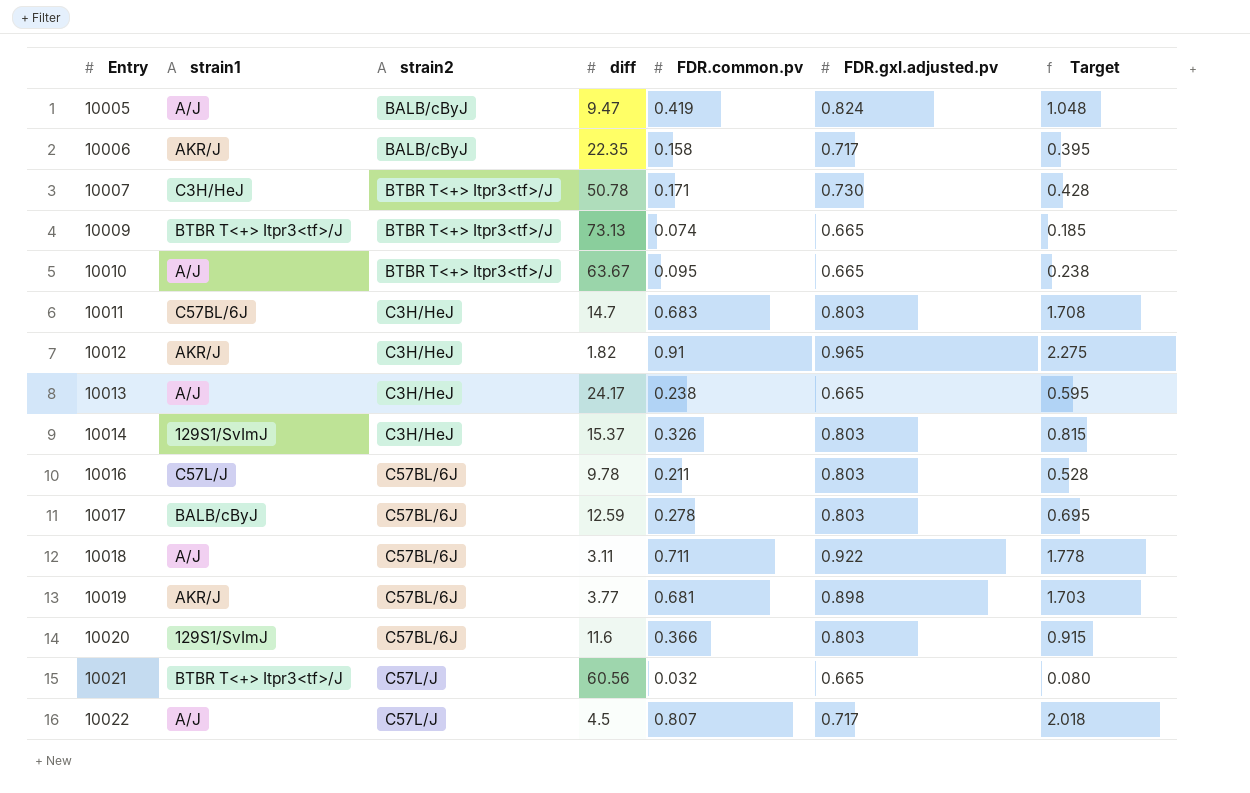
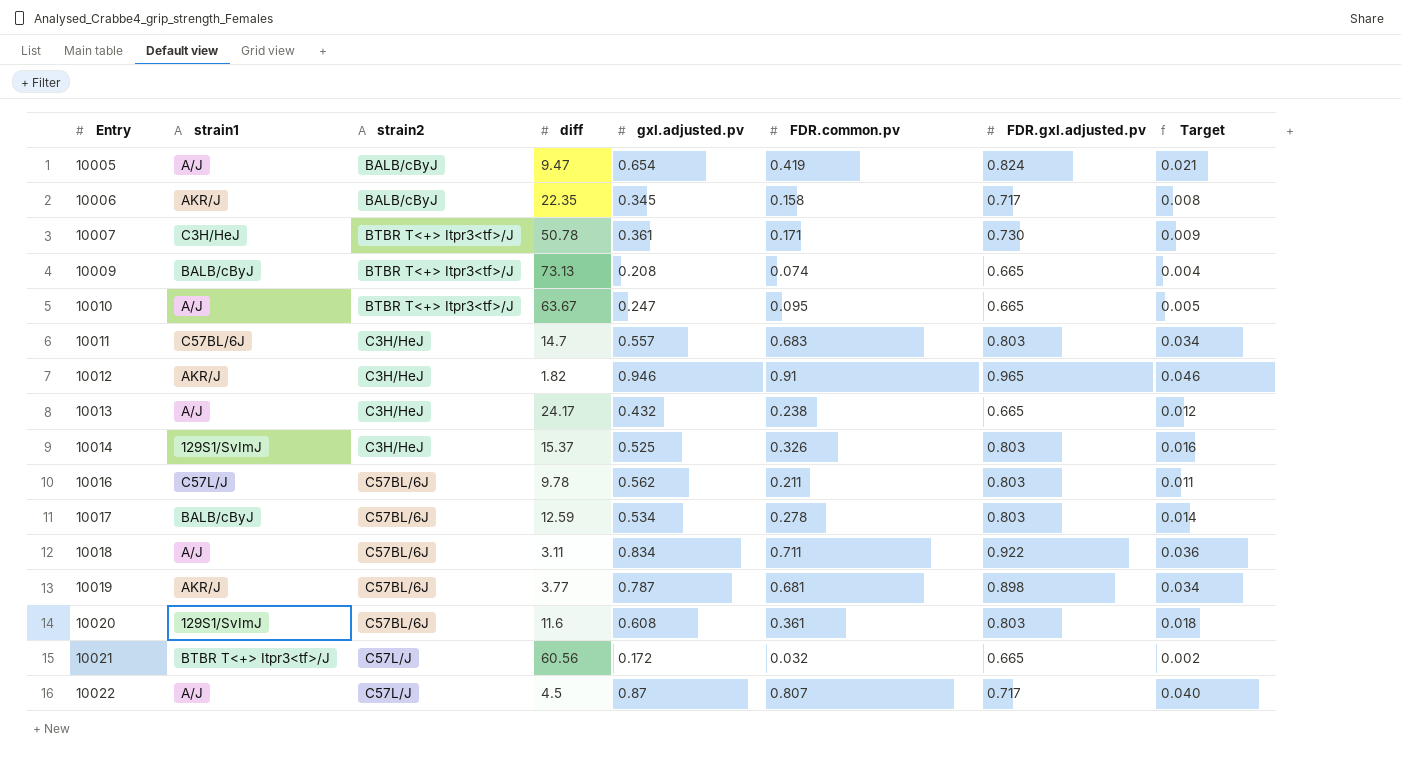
column gxl.adjusted.pv | position: none -> 5
column Target | formula: [FDR.common.pv] * 2.5 -> [FDR.common.pv] * 0.05
10009 | strain1: BTBR T<+> Itpr3<tf>/J -> BALB/cByJ
10020 | FDR.common.pv: 0.366 -> 0.361

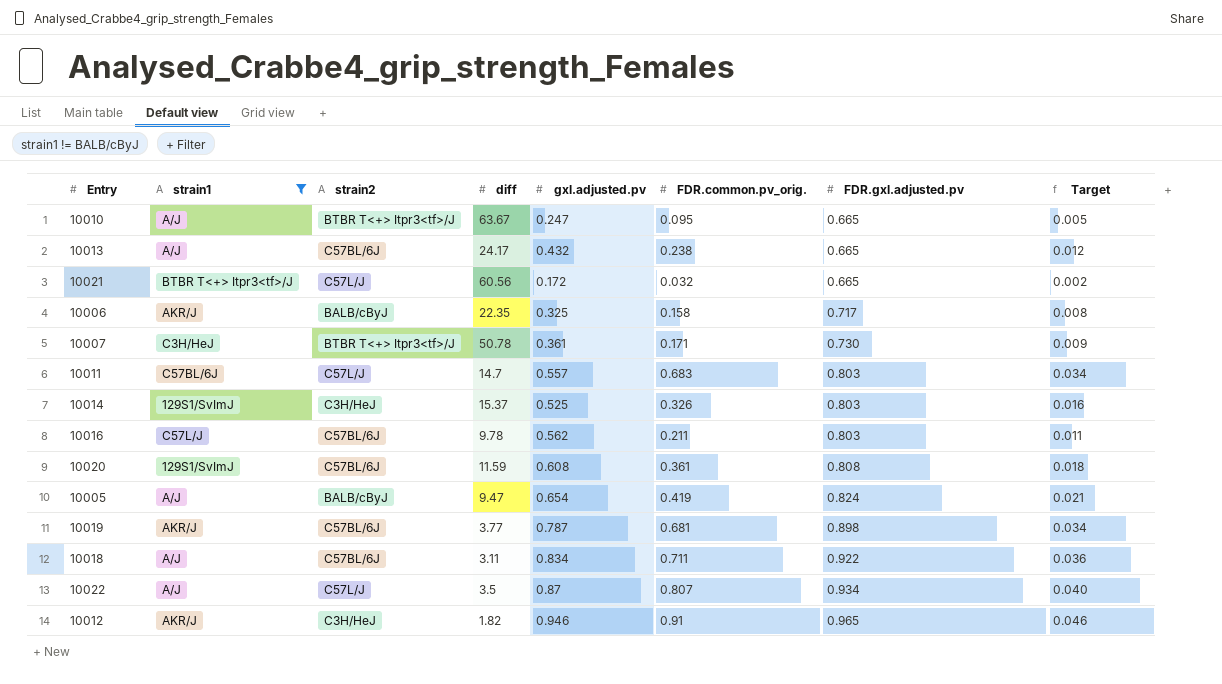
filter: none -> strain1 != BALB/cByJ
row order: Entry ascending -> FDR.gxl.adjusted.pv ascending
column name: FDR.common.pv -> FDR.common.pv_orig.
10013 | strain2: C3H/HeJ -> C57BL/6J
10006 | gxl.adjusted.pv: 0.345 -> 0.325
10011 | strain2: C3H/HeJ -> C57L/J
10020 | diff: 11.6 -> 11.59
10020 | FDR.gxl.adjusted.pv: 0.803 -> 0.808
10022 | diff: 4.5 -> 3.5
10022 | FDR.gxl.adjusted.pv: 0.717 -> 0.934

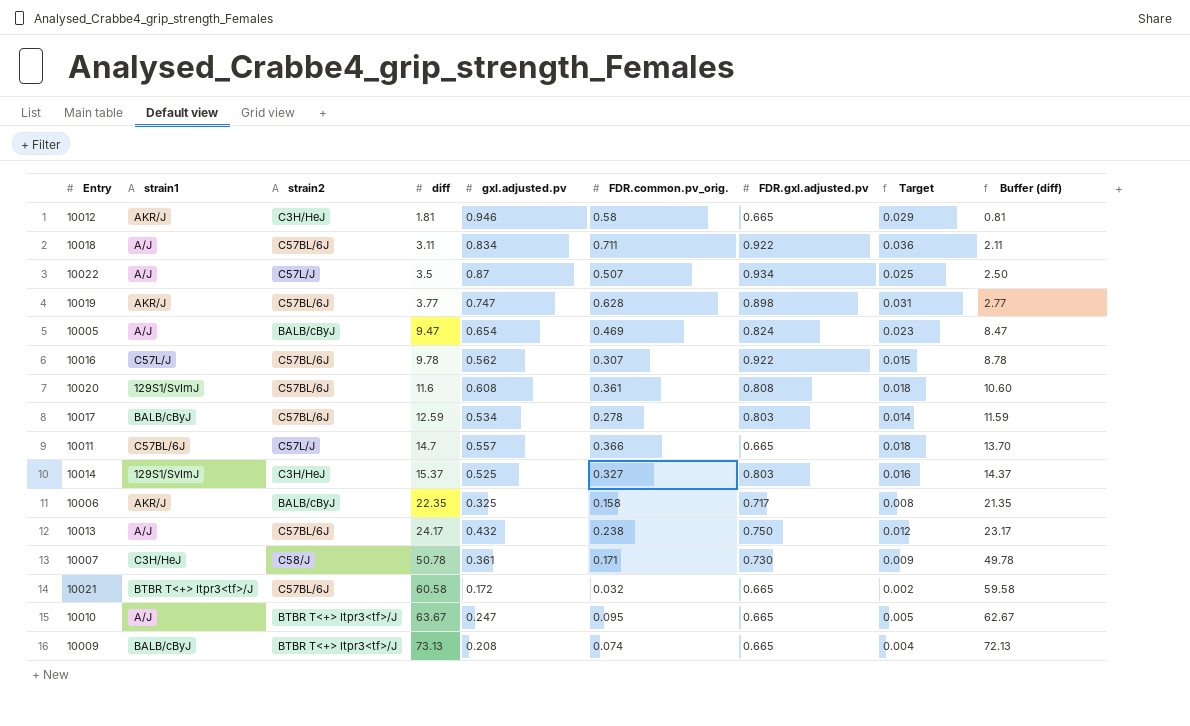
filter: strain1 != BALB/cByJ -> none
row order: FDR.gxl.adjusted.pv ascending -> diff ascending
column Buffer (diff) | formula: none -> [diff] - 1
10012 | diff: 1.82 -> 1.81
10012 | FDR.common.pv_orig.: 0.91 -> 0.58
10012 | FDR.gxl.adjusted.pv: 0.965 -> 0.665
10012 | Target: 0.046 -> 0.029
10022 | FDR.common.pv_orig.: 0.807 -> 0.507
10022 | Target: 0.040 -> 0.025
10019 | gxl.adjusted.pv: 0.787 -> 0.747
10019 | FDR.common.pv_orig.: 0.681 -> 0.628
10019 | Target: 0.034 -> 0.031
10005 | FDR.common.pv_orig.: 0.419 -> 0.469
10005 | Target: 0.021 -> 0.023
10016 | FDR.common.pv_orig.: 0.211 -> 0.307
10016 | FDR.gxl.adjusted.pv: 0.803 -> 0.922
10016 | Target: 0.011 -> 0.015
10020 | diff: 11.59 -> 11.6
10011 | FDR.common.pv_orig.: 0.683 -> 0.366
10011 | FDR.gxl.adjusted.pv: 0.803 -> 0.665
10011 | Target: 0.034 -> 0.018
10014 | FDR.common.pv_orig.: 0.326 -> 0.327
10013 | FDR.gxl.adjusted.pv: 0.665 -> 0.750
10007 | strain2: BTBR T<+> Itpr3<tf>/J -> C58/J
10021 | strain2: C57L/J -> C57BL/6J
10021 | diff: 60.56 -> 60.58

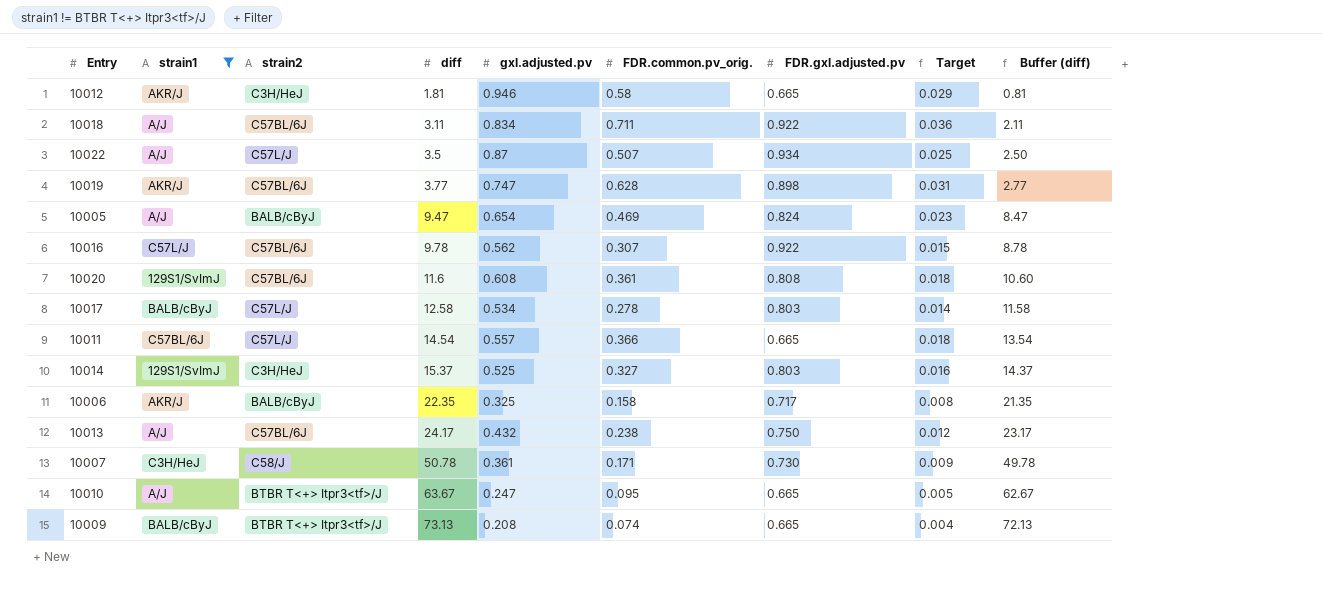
filter: none -> strain1 != BTBR T<+> Itpr3<tf>/J
10017 | strain2: C57BL/6J -> C57L/J
10017 | diff: 12.59 -> 12.58
10017 | Buffer (diff): 11.59 -> 11.58
10011 | diff: 14.7 -> 14.54
10011 | Buffer (diff): 13.70 -> 13.54

